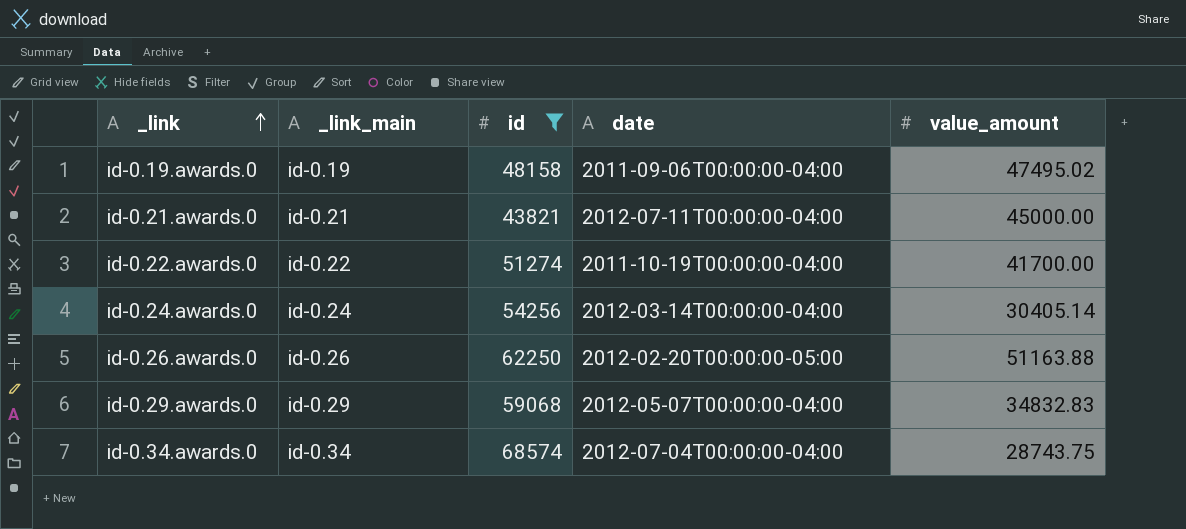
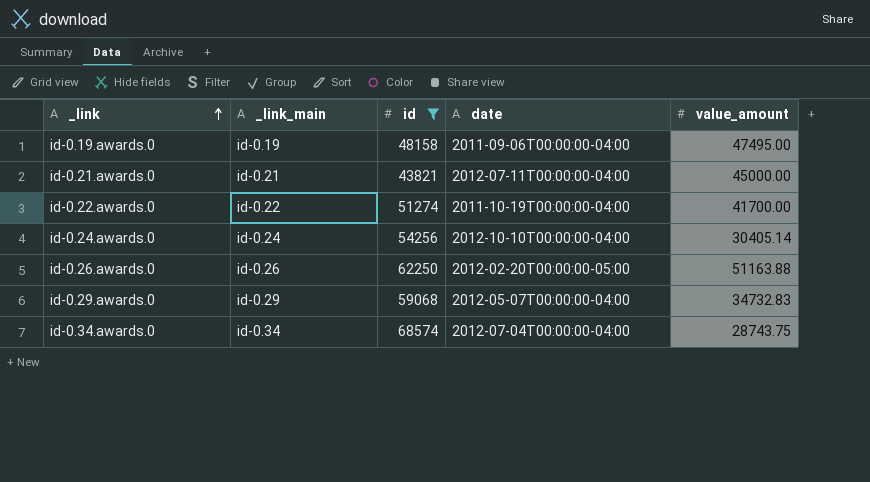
id-0.19.awards.0 | value_amount: 47495.02 -> 47495.00
id-0.24.awards.0 | date: 2012-03-14T00:00:00-04:00 -> 2012-10-10T00:00:00-04:00
id-0.29.awards.0 | value_amount: 34832.83 -> 34732.83

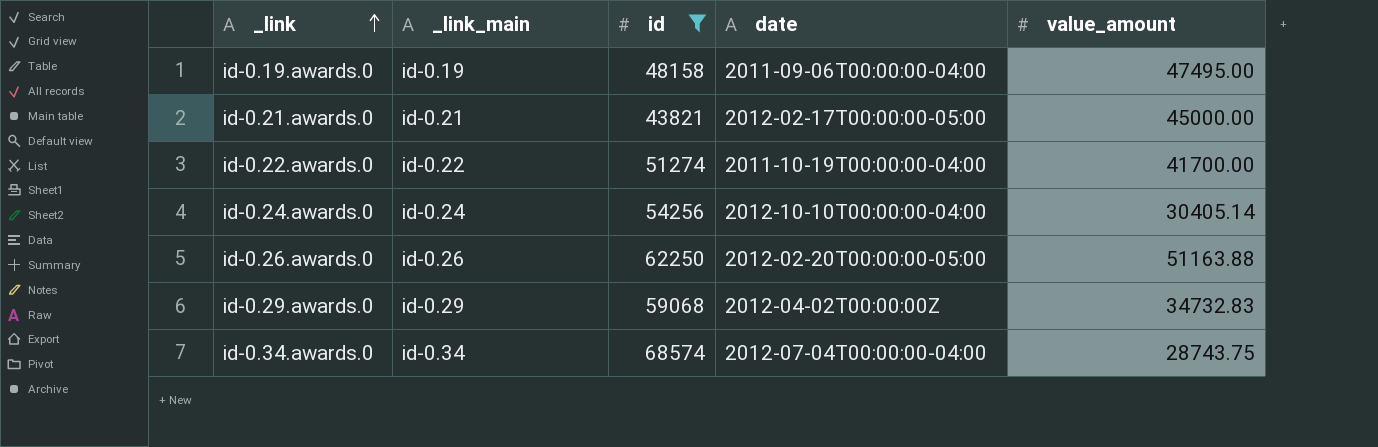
id-0.21.awards.0 | date: 2012-07-11T00:00:00-04:00 -> 2012-02-17T00:00:00-05:00
id-0.29.awards.0 | date: 2012-05-07T00:00:00-04:00 -> 2012-04-02T00:00:00Z

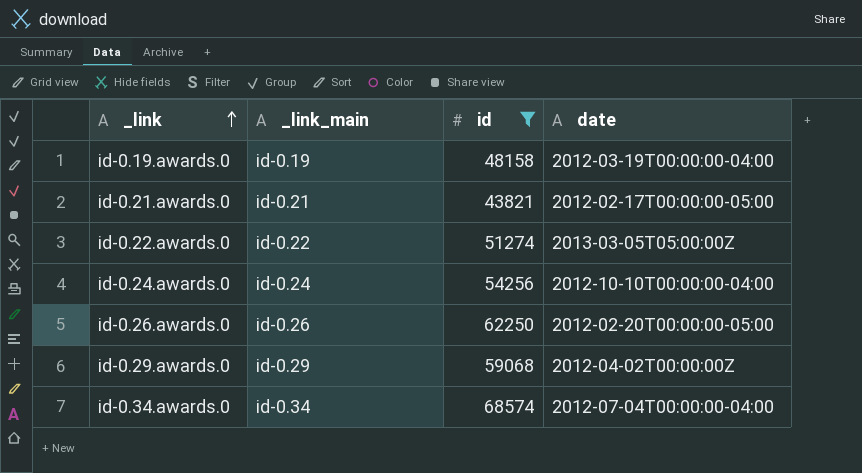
column value_amount | position: 5 -> none
id-0.19.awards.0 | date: 2011-09-06T00:00:00-04:00 -> 2012-03-19T00:00:00-04:00
id-0.22.awards.0 | date: 2011-10-19T00:00:00-04:00 -> 2013-03-05T05:00:00Z

